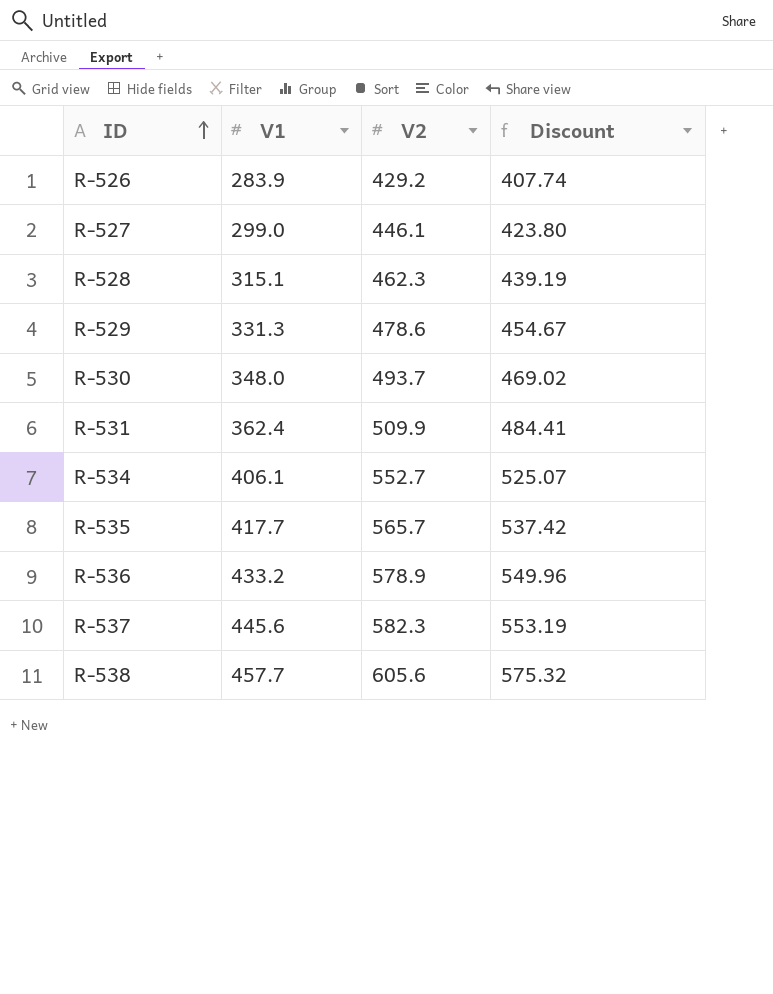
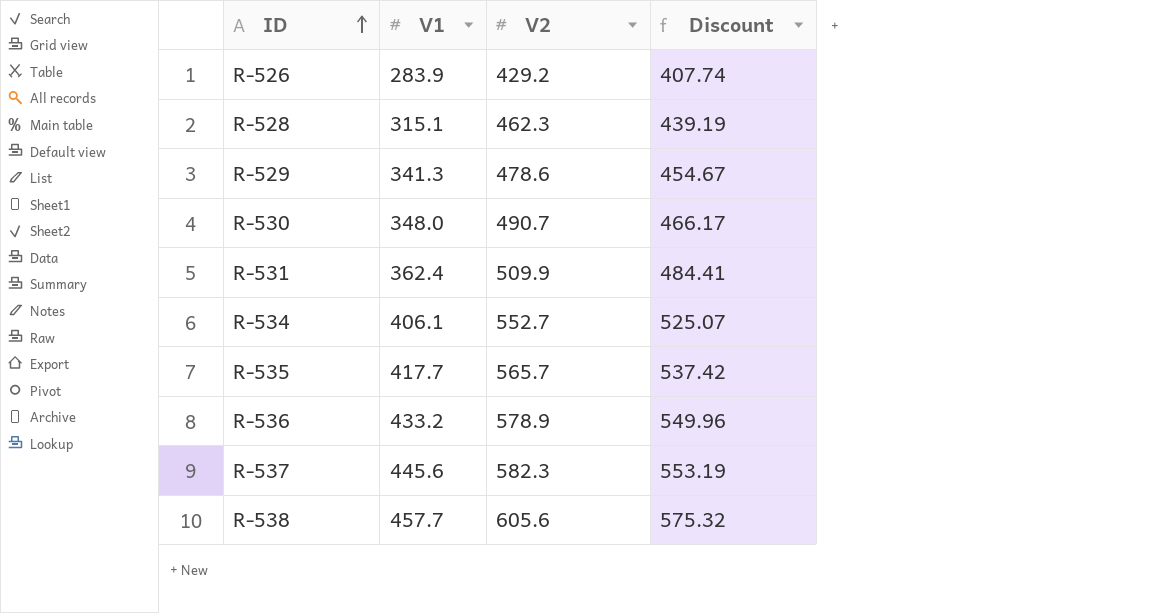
row R-527: 299.0 | 446.1 | 423.80 -> none
R-529 | V1: 331.3 -> 341.3
R-530 | V2: 493.7 -> 490.7
R-530 | Discount: 469.02 -> 466.17

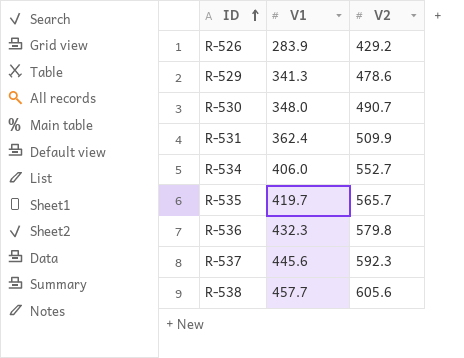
column Discount | formula: [V2] * 0.95 -> none
row R-528: 315.1 | 462.3 | 439.19 -> none
R-534 | V1: 406.1 -> 406.0
R-535 | V1: 417.7 -> 419.7
R-536 | V1: 433.2 -> 432.3
R-536 | V2: 578.9 -> 579.8
R-537 | V2: 582.3 -> 592.3

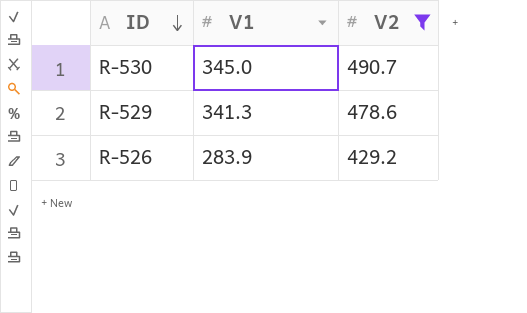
filter: none -> V2 <= 490.7
row order: ID ascending -> ID descending
R-530 | V1: 348.0 -> 345.0

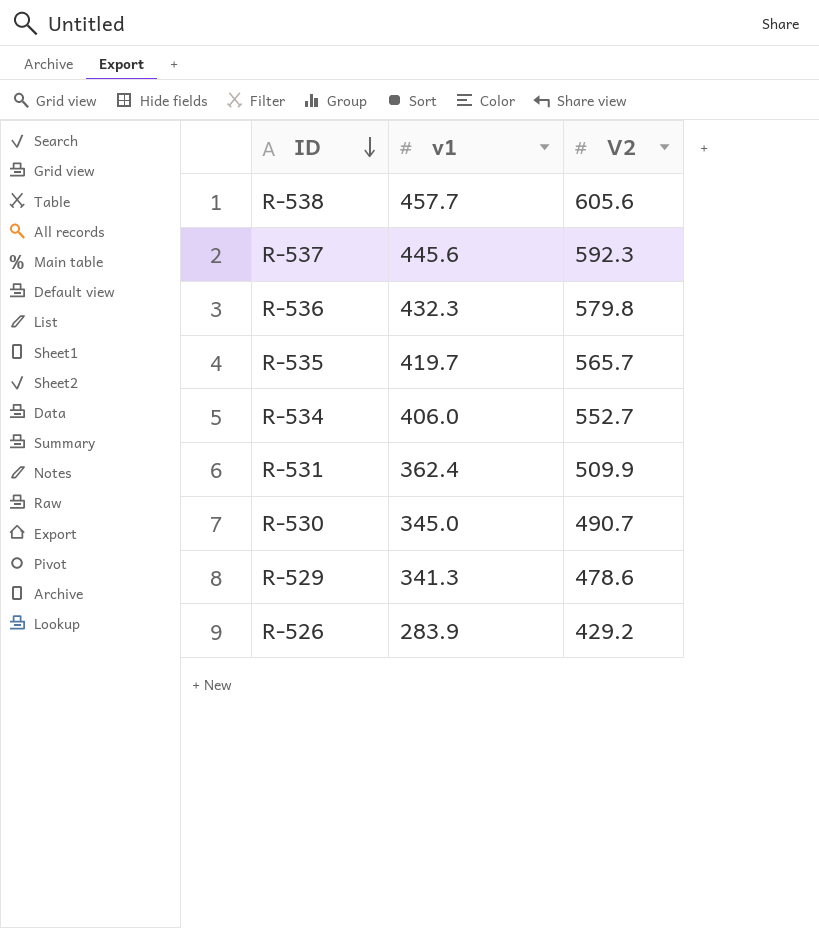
filter: V2 <= 490.7 -> none
column name: V1 -> v1

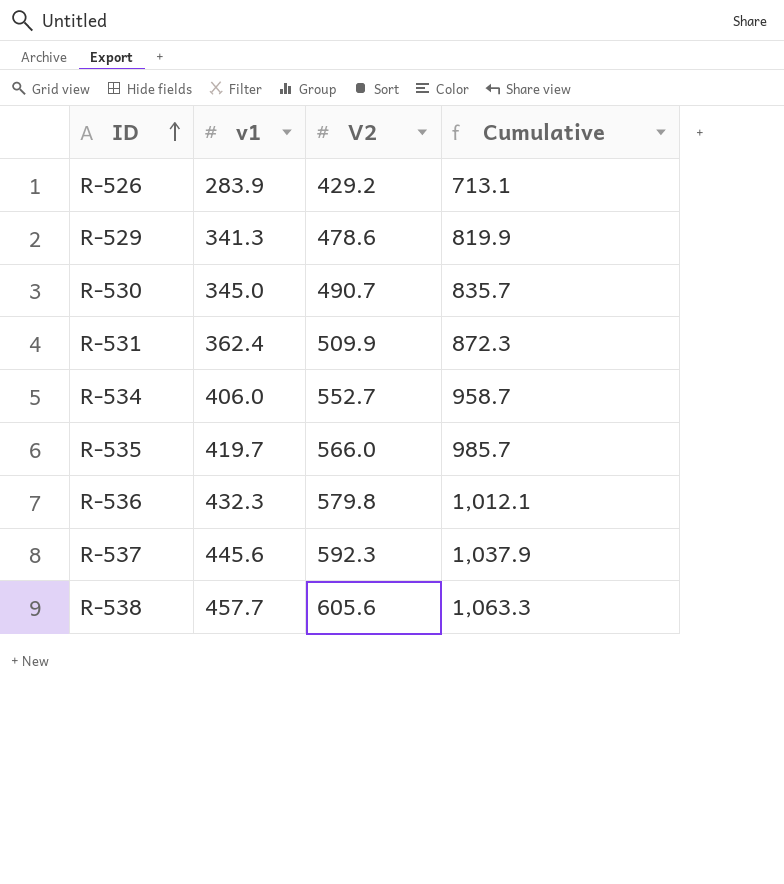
row order: ID descending -> ID ascending
column Cumulative | formula: none -> [v1] + [V2]
R-535 | V2: 565.7 -> 566.0

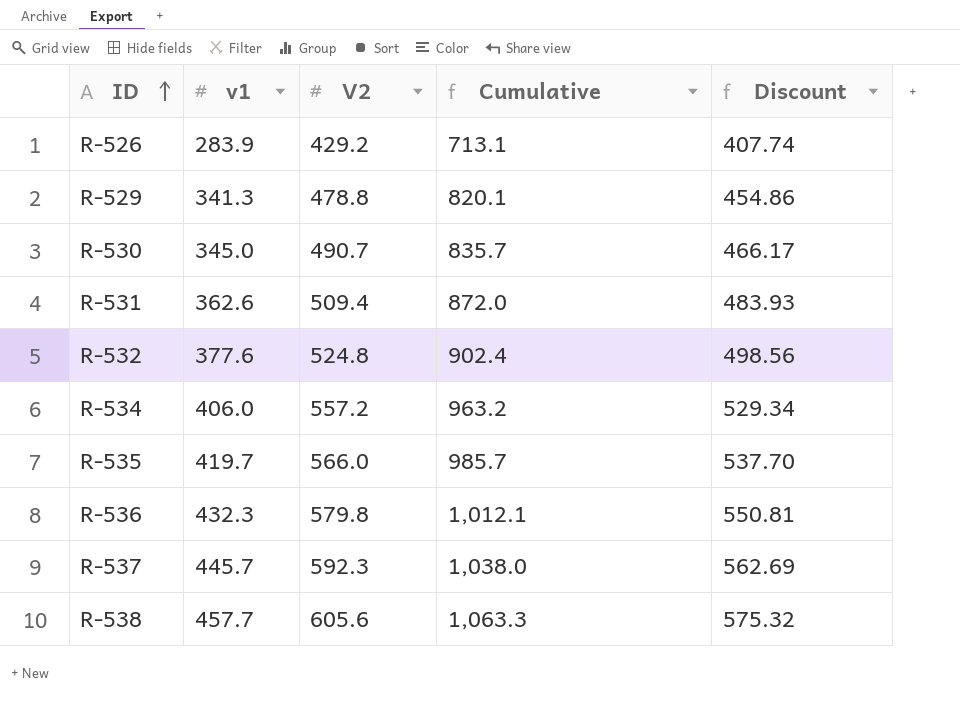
column Discount | formula: none -> [V2] * 0.95
R-529 | V2: 478.6 -> 478.8
R-529 | Cumulative: 819.9 -> 820.1
R-531 | v1: 362.4 -> 362.6
R-531 | V2: 509.9 -> 509.4
R-531 | Cumulative: 872.3 -> 872.0
row R-532: none -> 377.6 | 524.8 | 902.4 | 498.56
R-534 | V2: 552.7 -> 557.2
R-534 | Cumulative: 958.7 -> 963.2
R-537 | v1: 445.6 -> 445.7
R-537 | Cumulative: 1,037.9 -> 1,038.0

